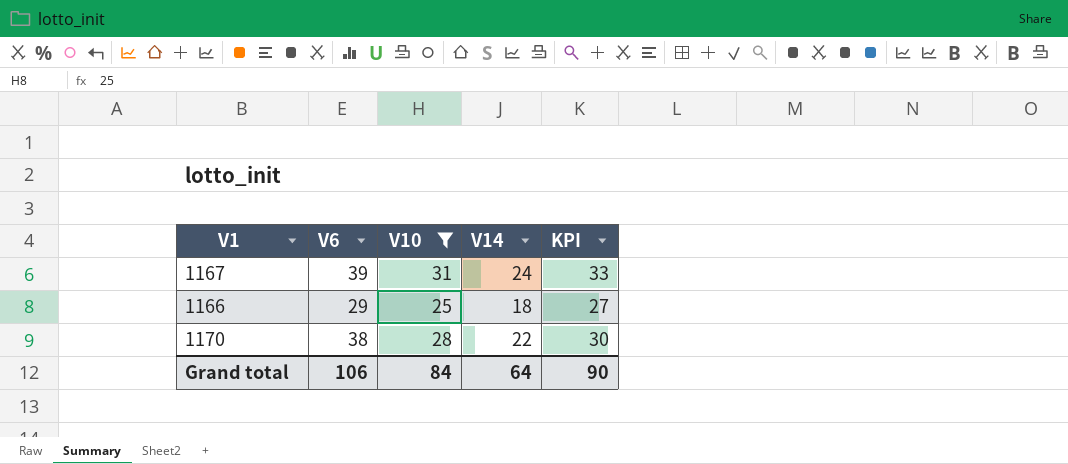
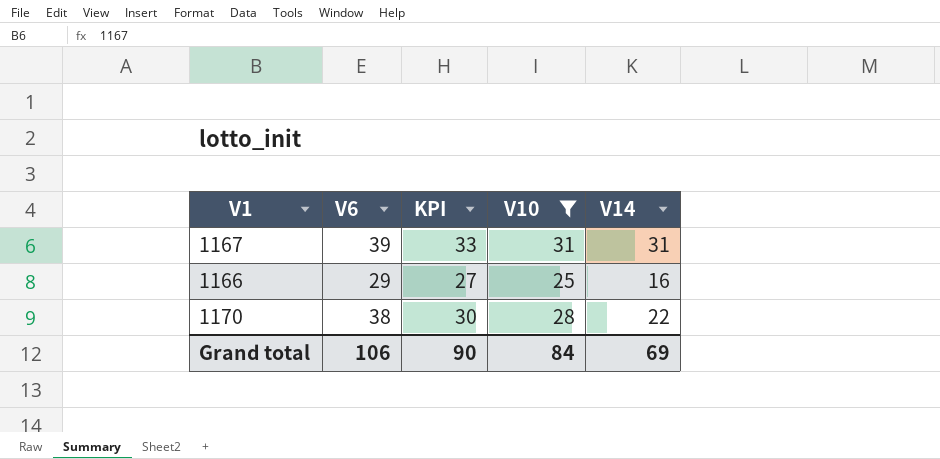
column KPI | position: 5 -> 3
1167 | V14: 24 -> 31
1166 | V14: 18 -> 16
Grand total | V14: 64 -> 69

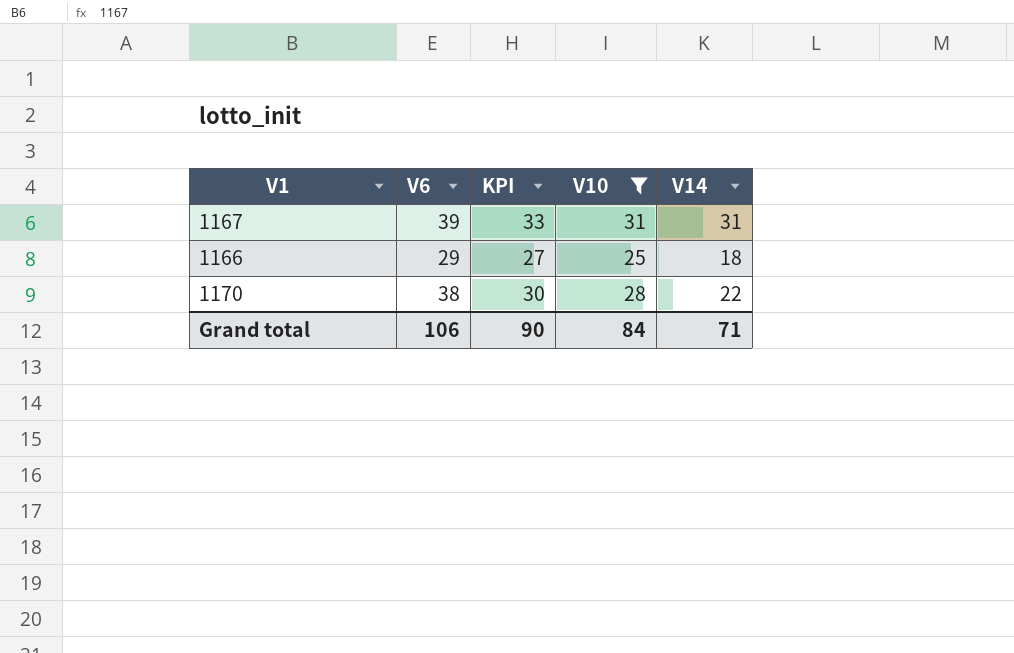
1166 | V14: 16 -> 18
Grand total | V14: 69 -> 71

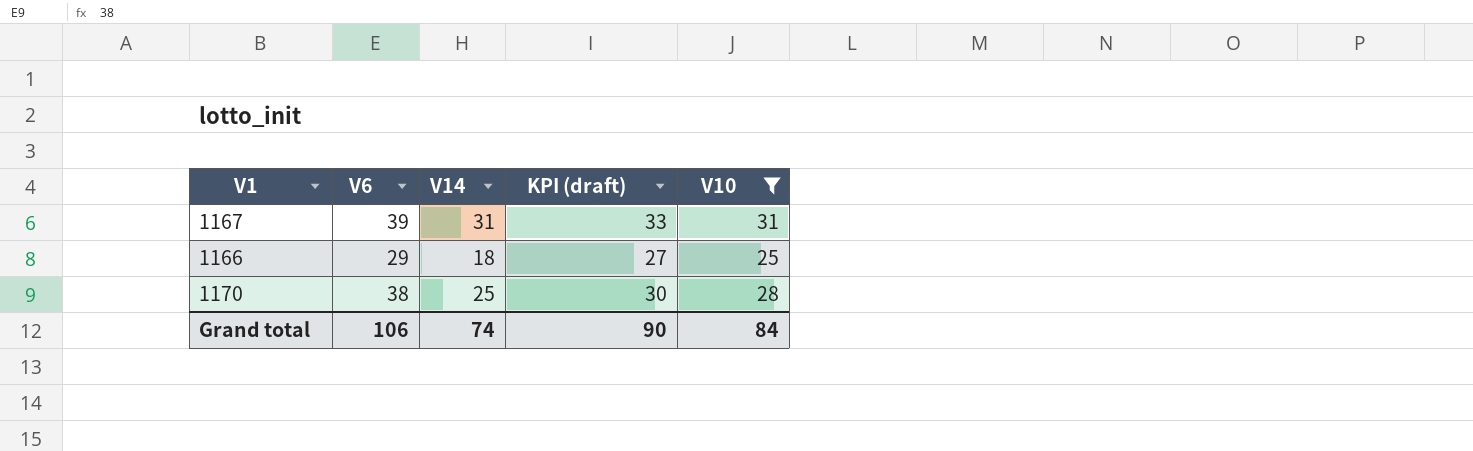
column V14 | position: 5 -> 3
column name: KPI -> KPI (draft)
1170 | V14: 22 -> 25
Grand total | V14: 71 -> 74

